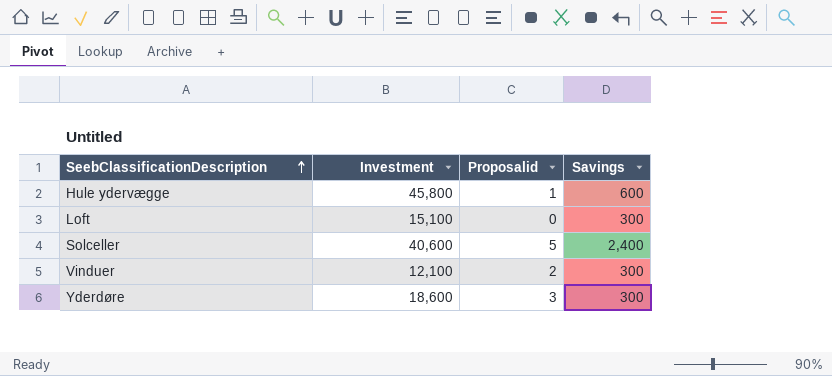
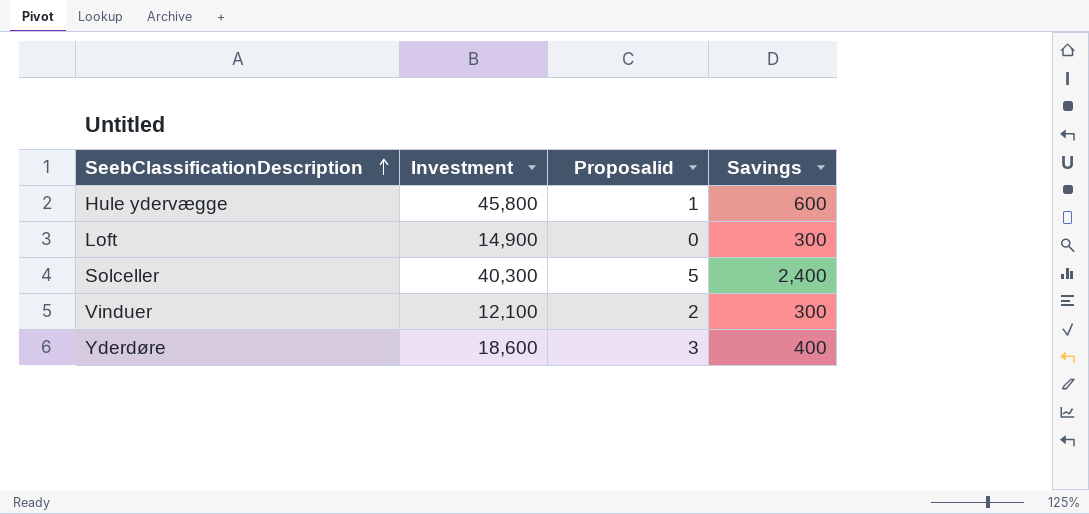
Loft | Investment: 15,100 -> 14,900
Solceller | Investment: 40,600 -> 40,300
Yderdøre | Savings: 300 -> 400

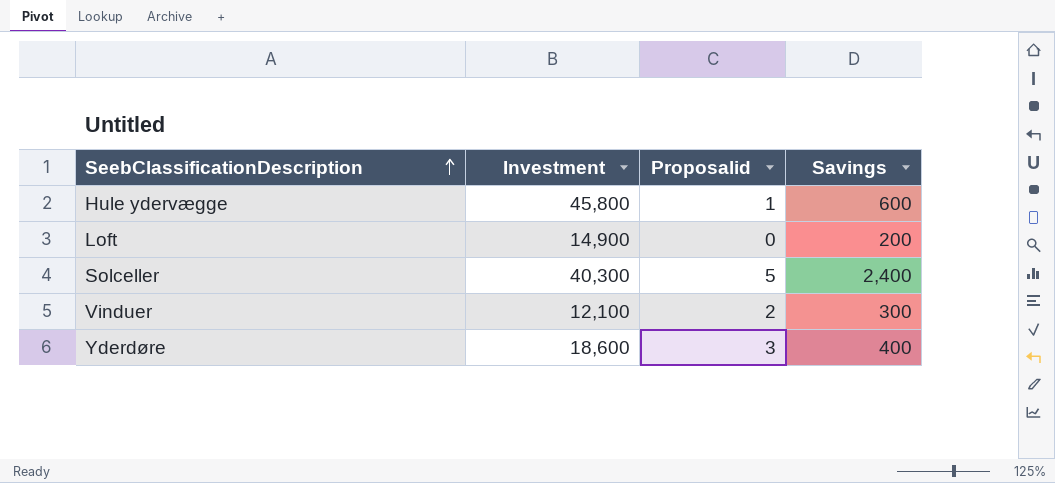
Loft | Savings: 300 -> 200

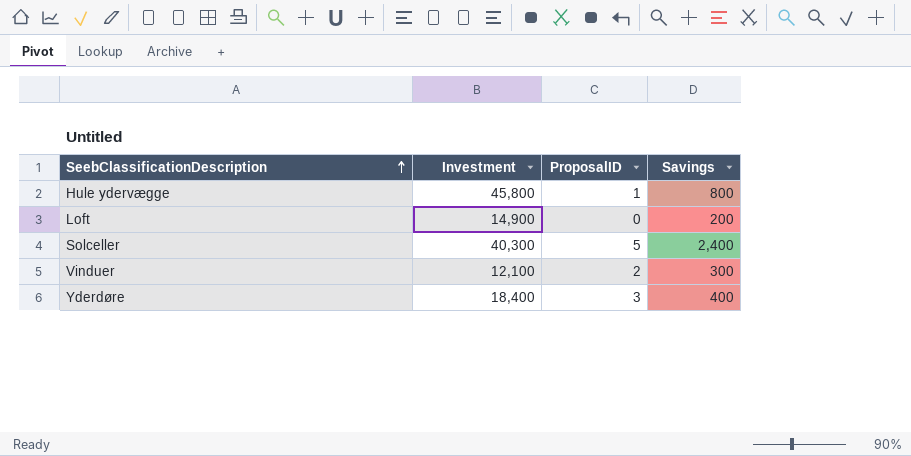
column name: Proposalid -> ProposalID
Hule ydervægge | Savings: 600 -> 800
Yderdøre | Investment: 18,600 -> 18,400

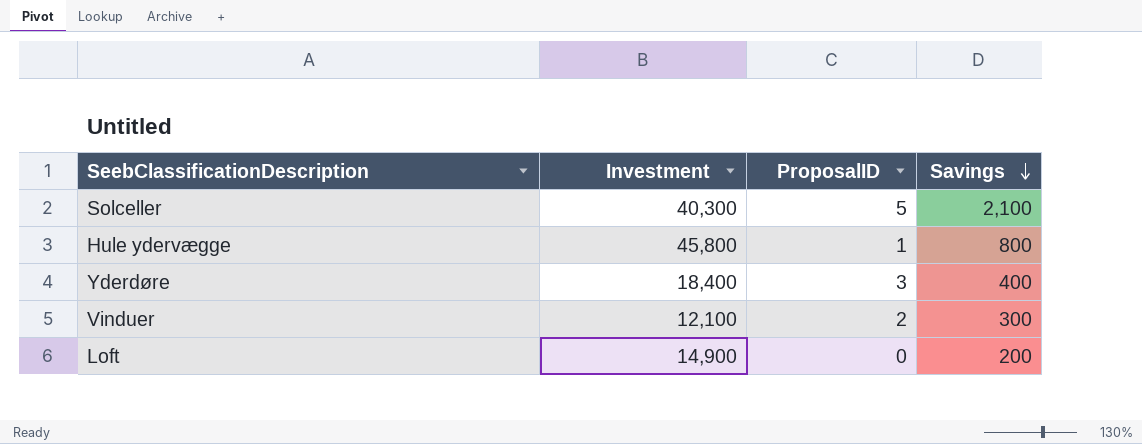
row order: SeebClassificationDescription ascending -> Savings descending
Solceller | Savings: 2,400 -> 2,100

